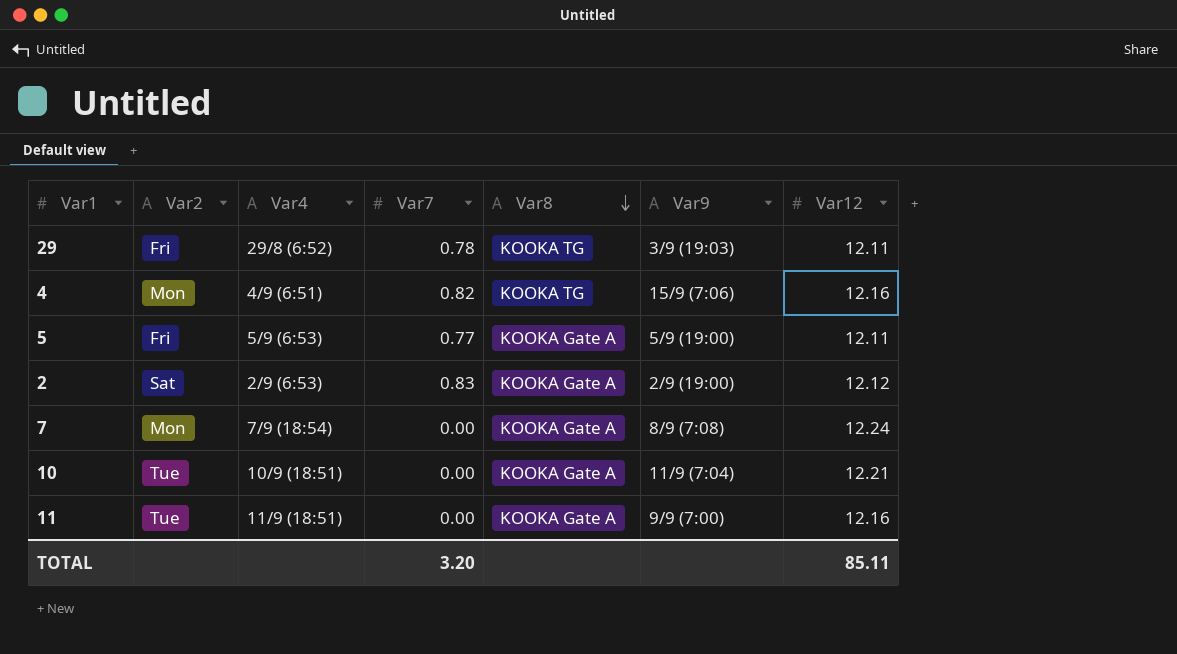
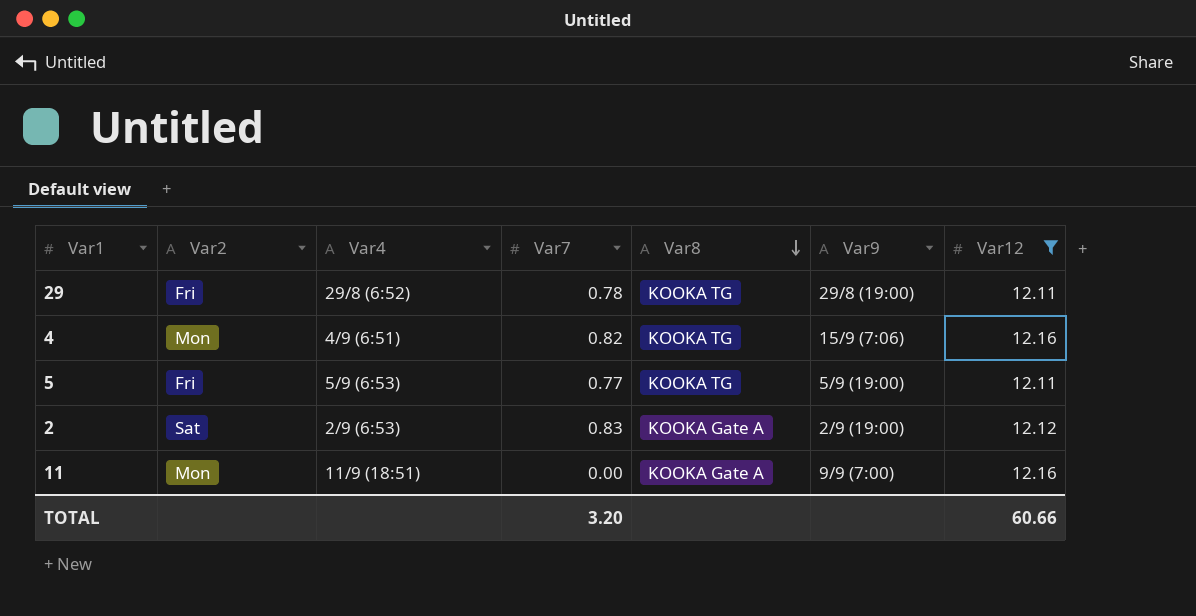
filter: none -> Var12 <= 12.16
29 | Var9: 3/9 (19:03) -> 29/8 (19:00)
5 | Var8: KOOKA Gate A -> KOOKA TG
11 | Var2: Tue -> Mon
TOTAL | Var12: 85.11 -> 60.66

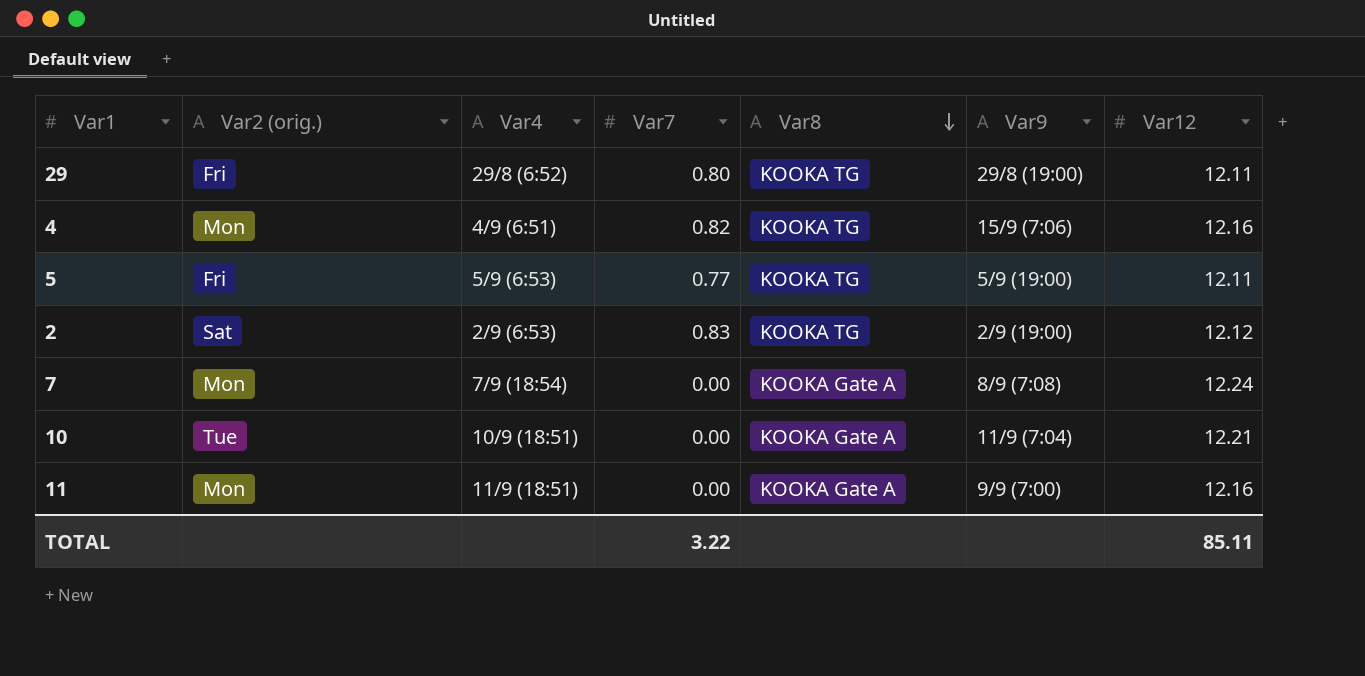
filter: Var12 <= 12.16 -> none
column name: Var2 -> Var2 (orig.)
29 | Var7: 0.78 -> 0.80
2 | Var8: KOOKA Gate A -> KOOKA TG
TOTAL | Var7: 3.20 -> 3.22
TOTAL | Var12: 60.66 -> 85.11

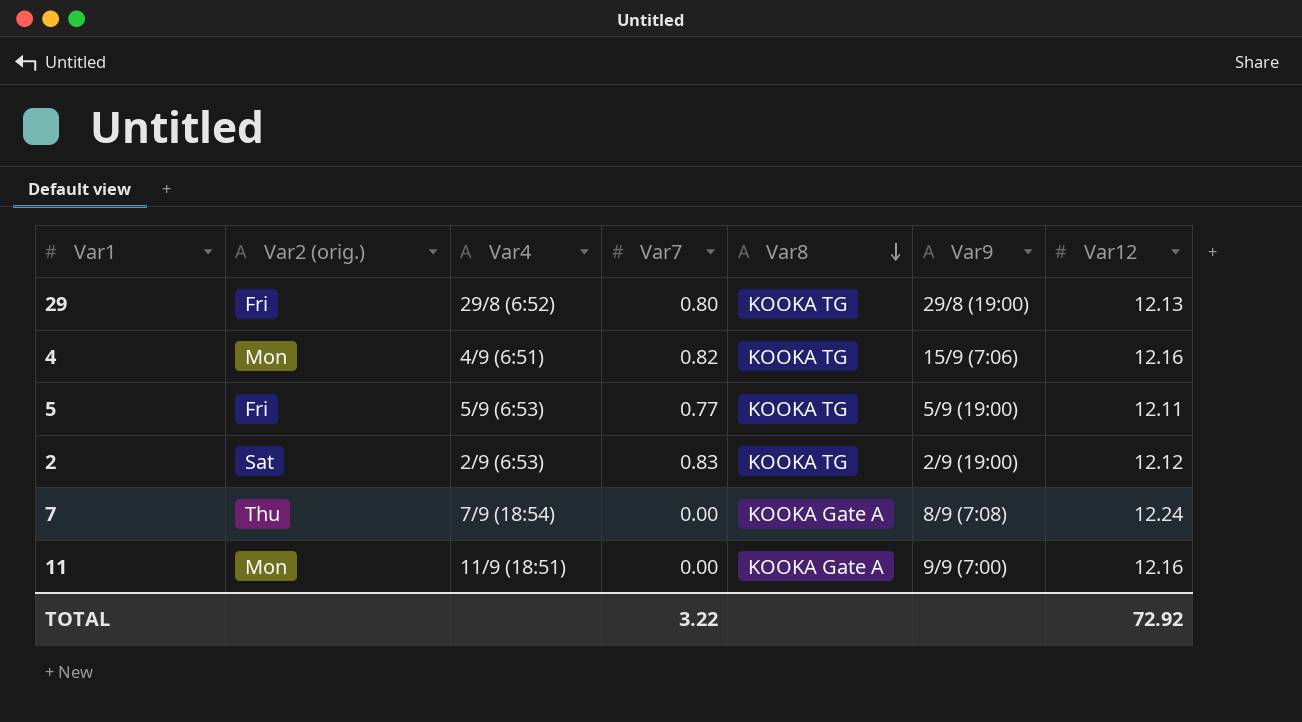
row 10: Tue | 10/9 (18:51) | 0.00 | KOOKA Gate A | 11/9 (7:04) | 12.21 -> none
29 | Var12: 12.11 -> 12.13
7 | Var2 (orig.): Mon -> Thu
TOTAL | Var12: 85.11 -> 72.92

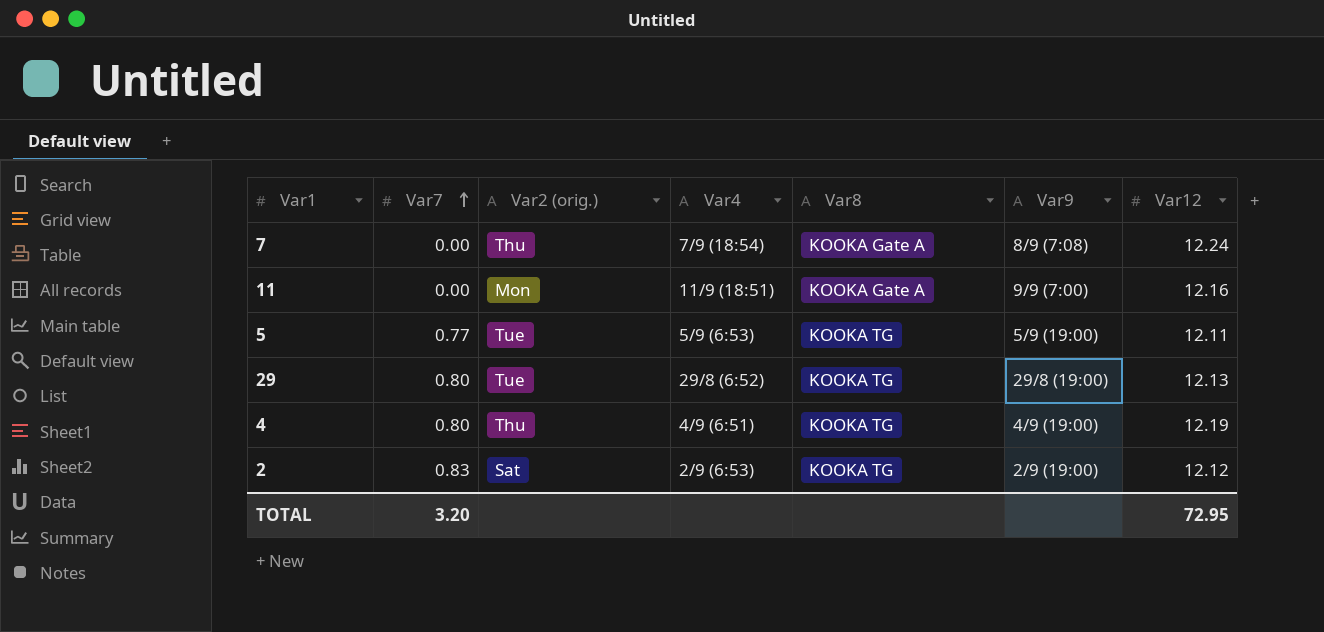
row order: Var8 descending -> Var7 ascending
column Var7 | position: 4 -> 2
5 | Var2 (orig.): Fri -> Tue
29 | Var2 (orig.): Fri -> Tue
4 | Var7: 0.82 -> 0.80
4 | Var2 (orig.): Mon -> Thu
4 | Var9: 15/9 (7:06) -> 4/9 (19:00)
4 | Var12: 12.16 -> 12.19
TOTAL | Var7: 3.22 -> 3.20
TOTAL | Var12: 72.92 -> 72.95

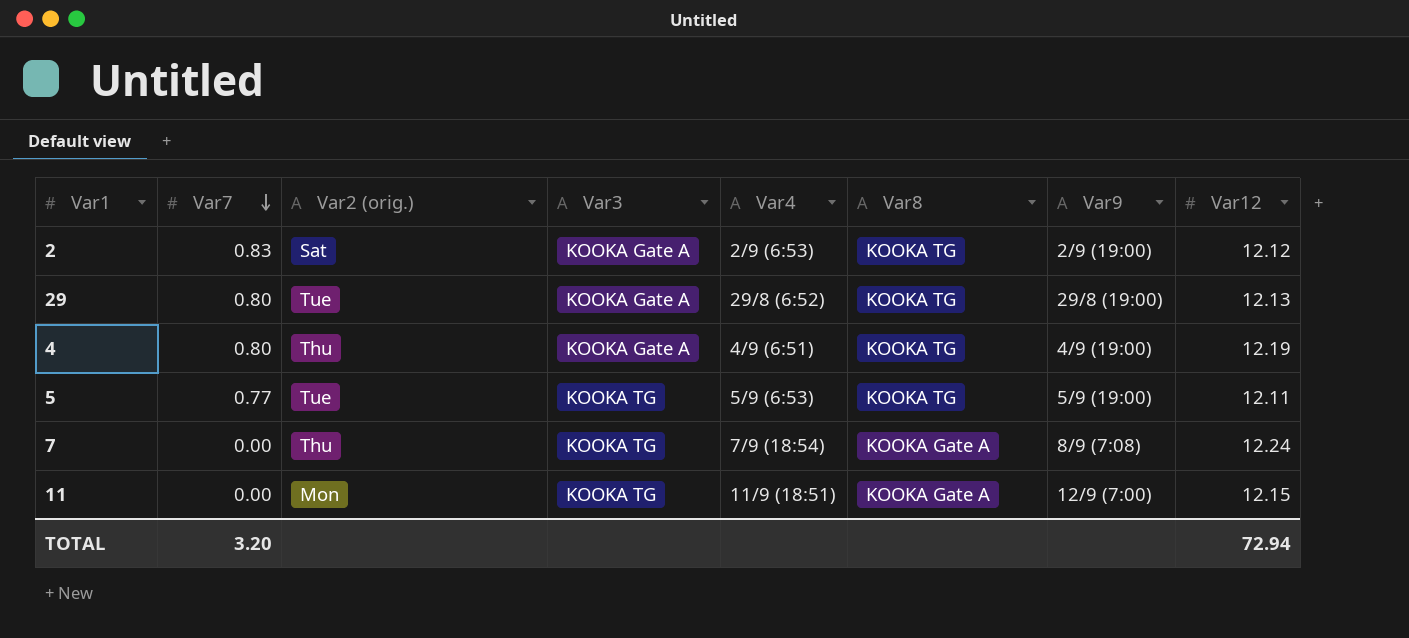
row order: Var7 ascending -> Var7 descending
column Var3 | position: none -> 4
11 | Var9: 9/9 (7:00) -> 12/9 (7:00)
11 | Var12: 12.16 -> 12.15
TOTAL | Var12: 72.95 -> 72.94

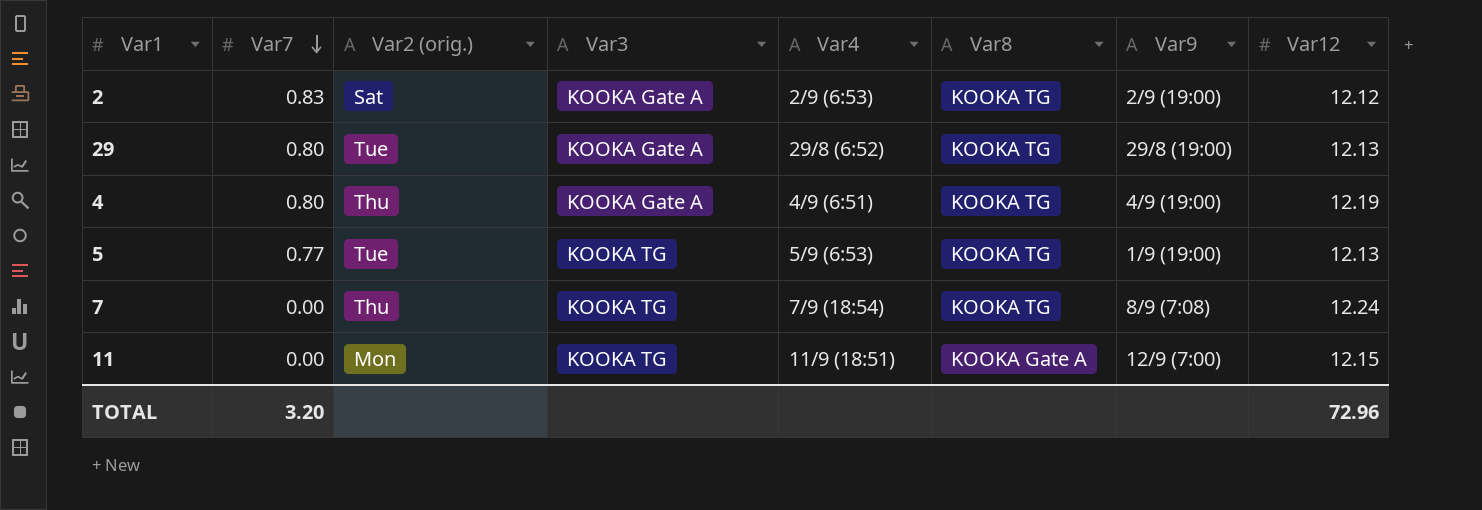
5 | Var9: 5/9 (19:00) -> 1/9 (19:00)
5 | Var12: 12.11 -> 12.13
7 | Var8: KOOKA Gate A -> KOOKA TG
TOTAL | Var12: 72.94 -> 72.96

